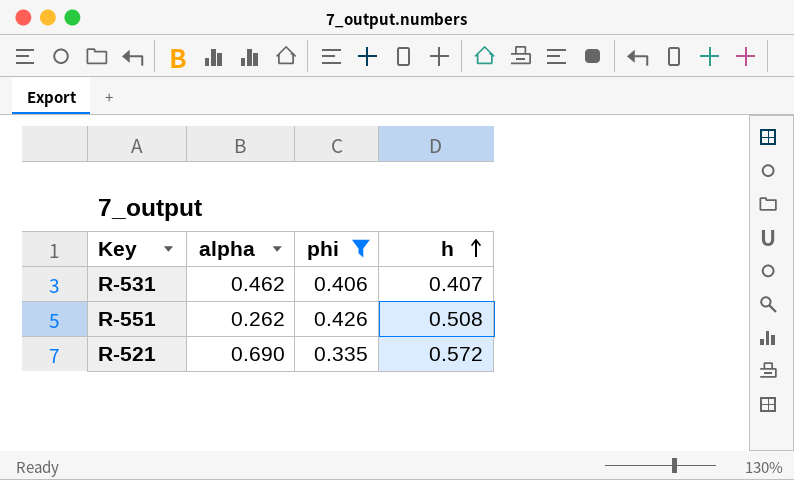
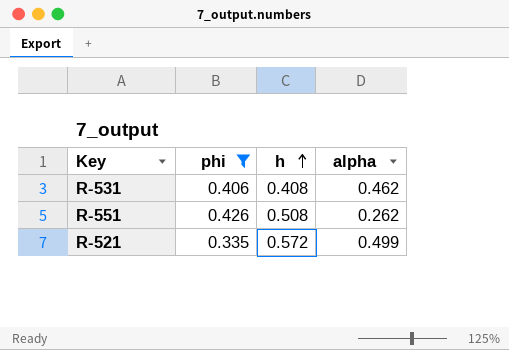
column alpha | position: 2 -> 4
R-531 | h: 0.407 -> 0.408
R-521 | alpha: 0.690 -> 0.499

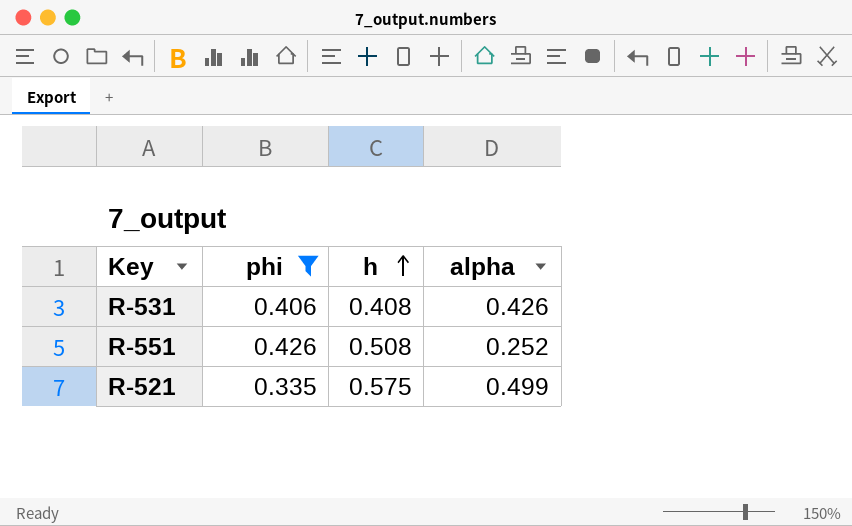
R-531 | alpha: 0.462 -> 0.426
R-551 | alpha: 0.262 -> 0.252
R-521 | h: 0.572 -> 0.575

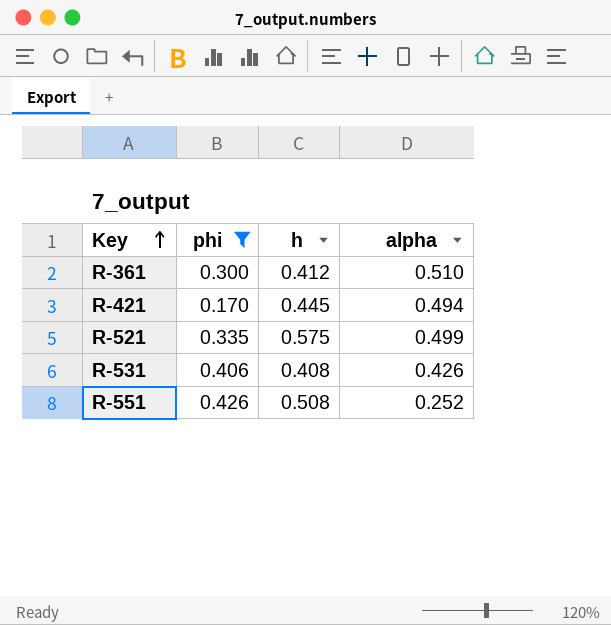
row order: h ascending -> Key ascending
row R-361: none -> 0.300 | 0.412 | 0.510
row R-421: none -> 0.170 | 0.445 | 0.494

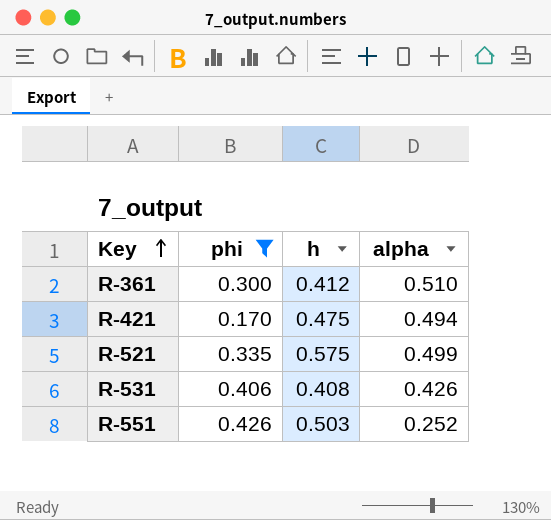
R-421 | h: 0.445 -> 0.475
R-551 | h: 0.508 -> 0.503

